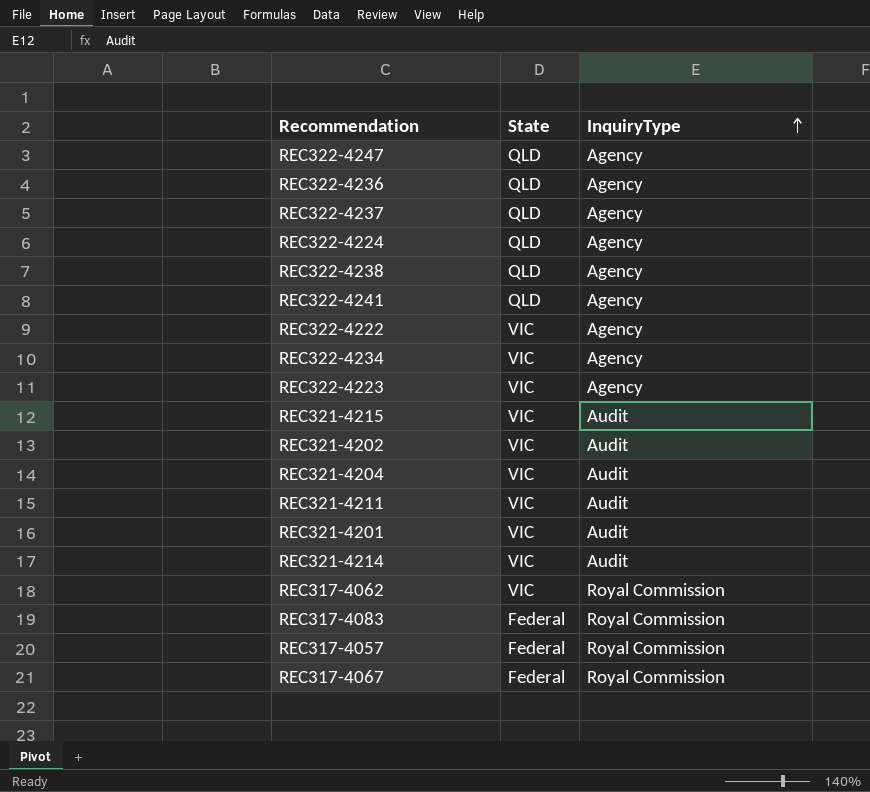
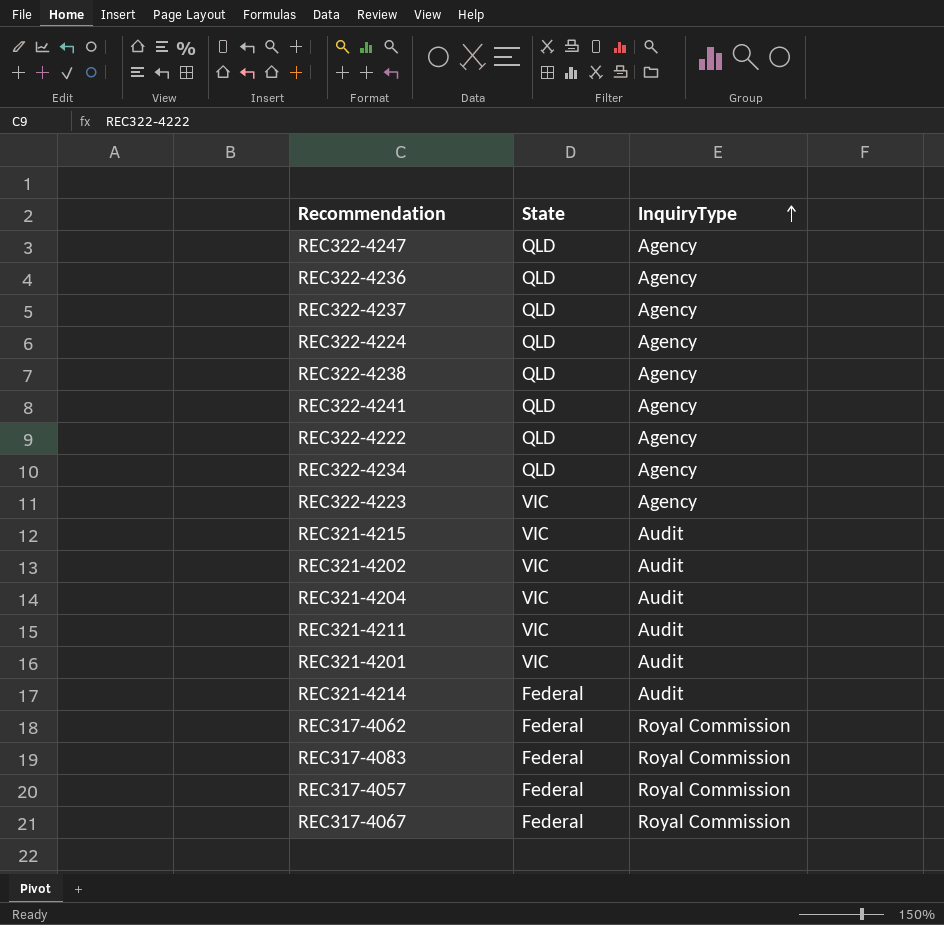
REC322-4222 | State: VIC -> QLD
REC322-4234 | State: VIC -> QLD
REC321-4214 | State: VIC -> Federal
REC317-4062 | State: VIC -> Federal

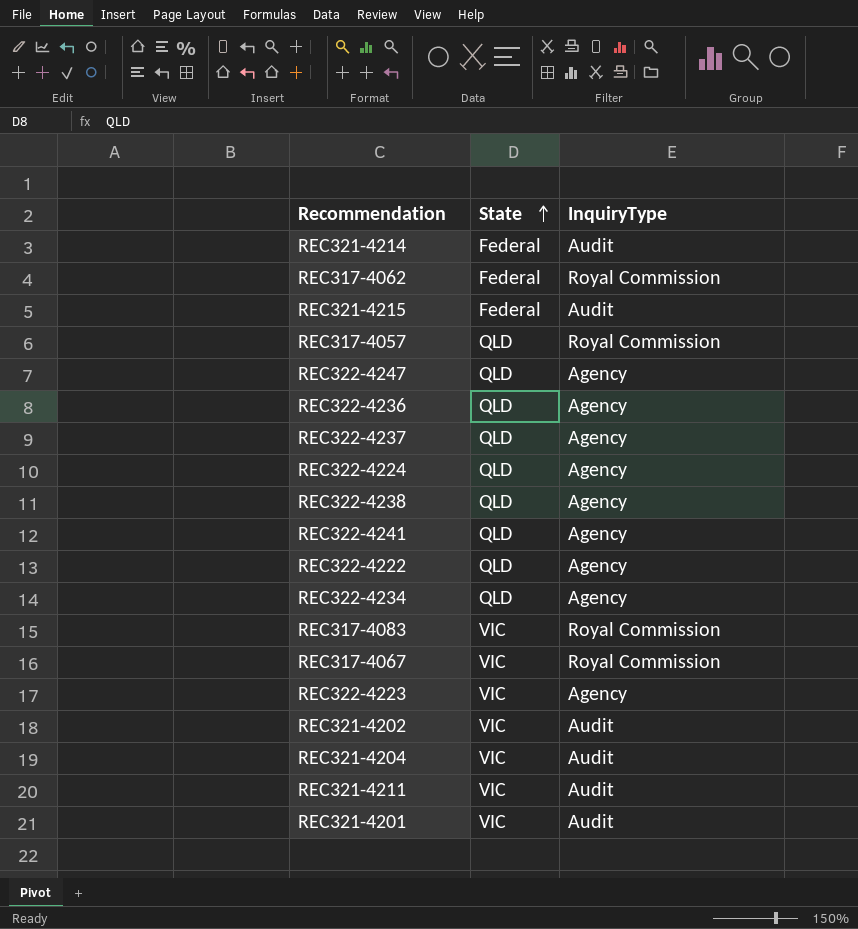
row order: InquiryType ascending -> State ascending
REC321-4215 | State: VIC -> Federal
REC317-4057 | State: Federal -> QLD
REC317-4083 | State: Federal -> VIC
REC317-4067 | State: Federal -> VIC

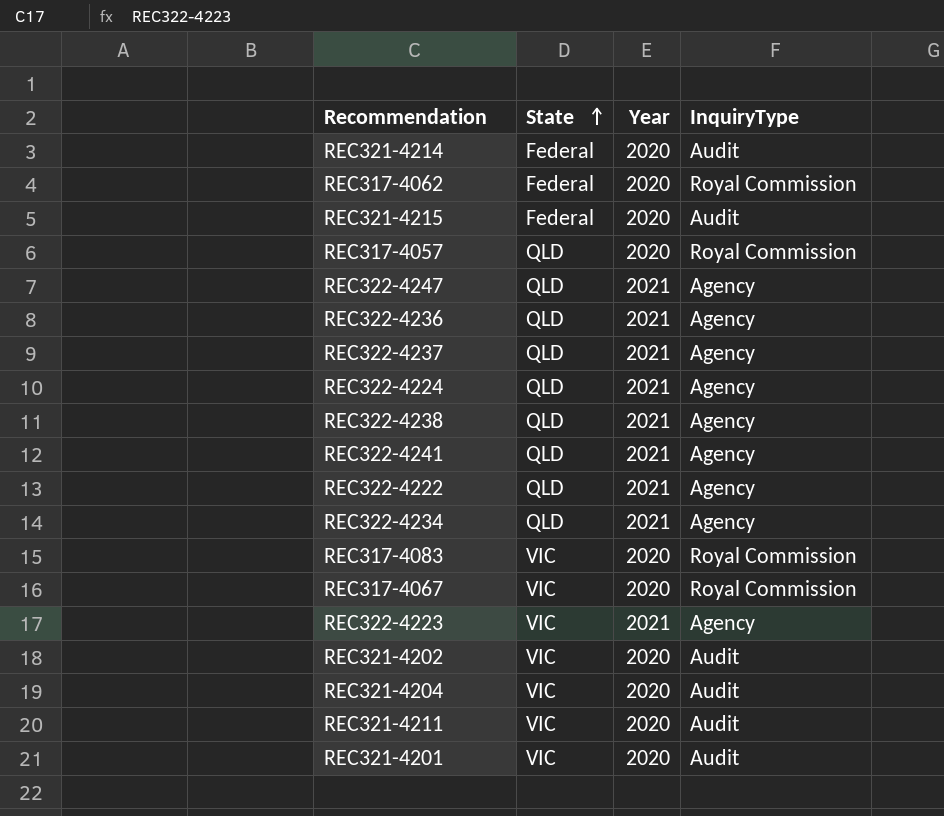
column Year | position: none -> 3

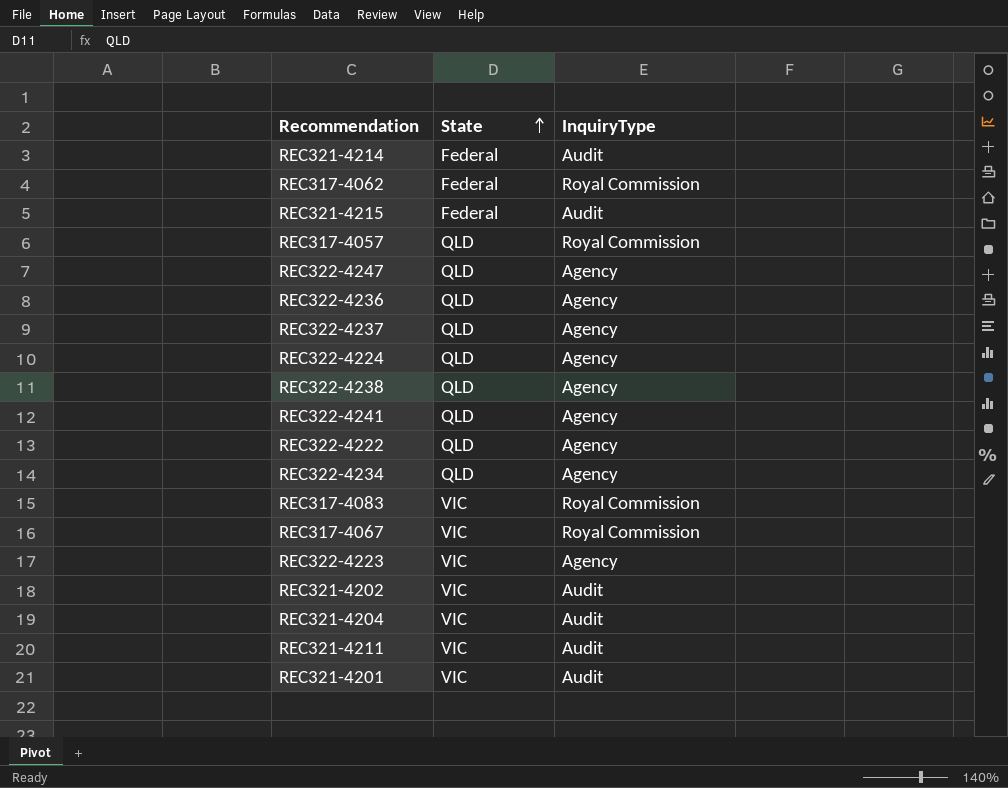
column Year | position: 3 -> none

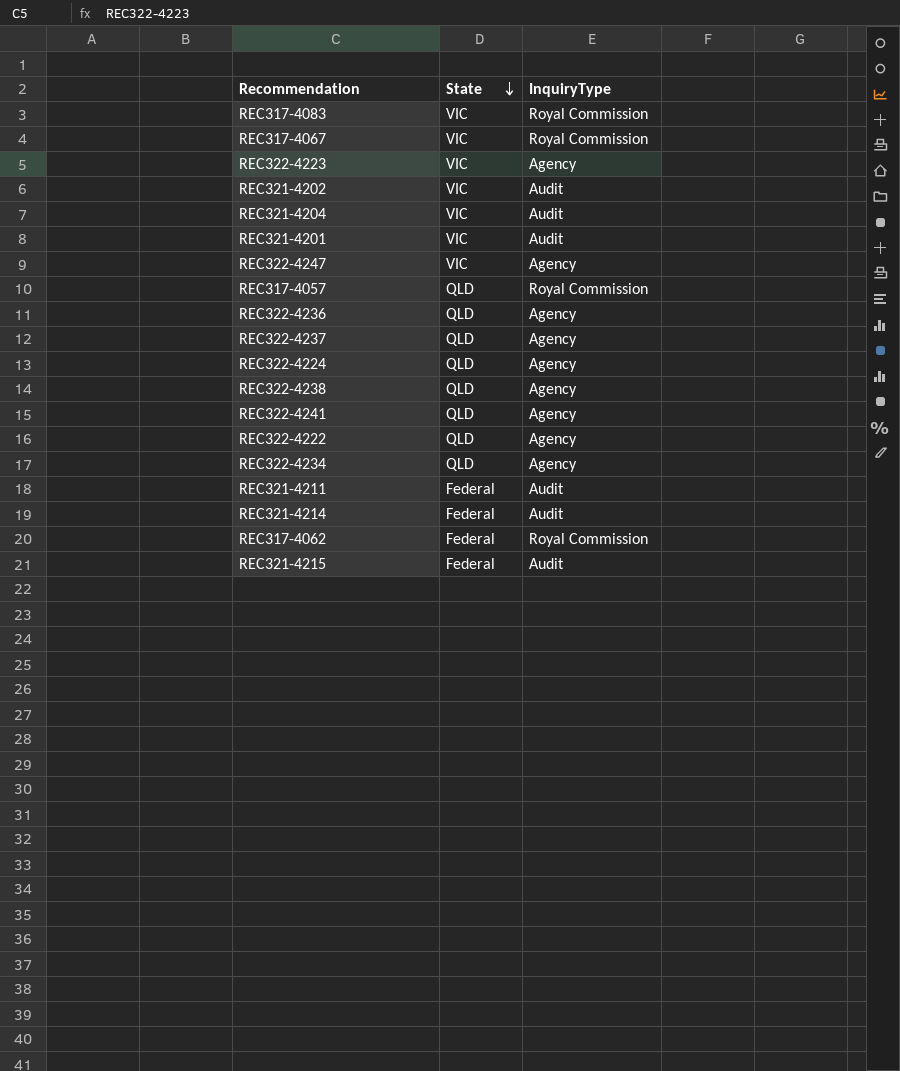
row order: State ascending -> State descending
REC322-4247 | State: QLD -> VIC
REC321-4211 | State: VIC -> Federal

